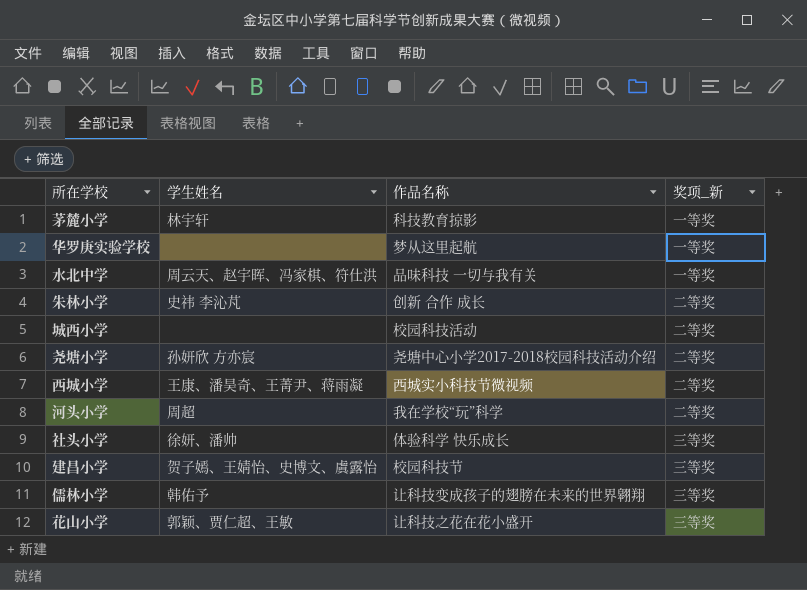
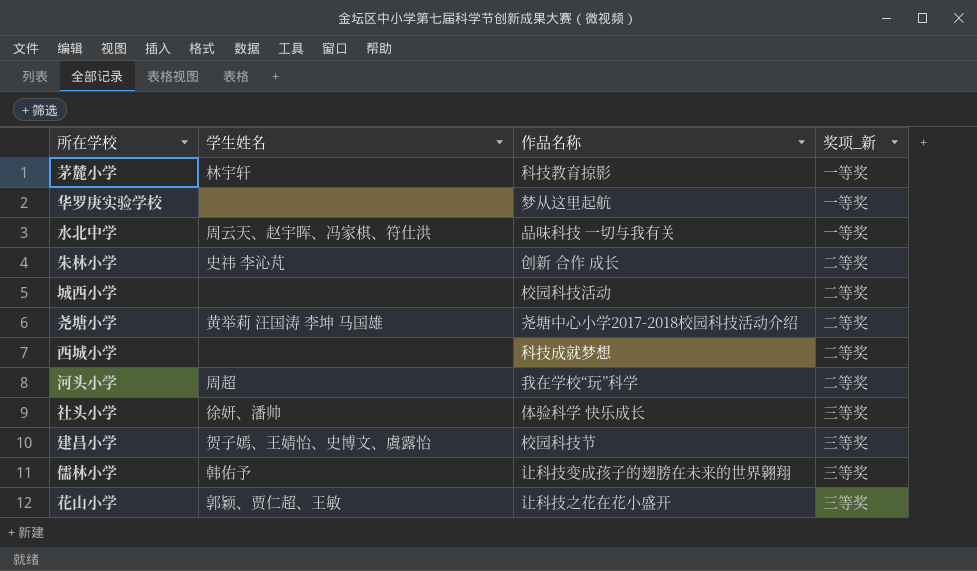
尧塘小学 | 学生姓名: 孙妍欣 方亦宸 -> 黄举莉 汪国涛 李坤 马国雄
西城小学 | 学生姓名: 王康、潘昊奇、王菁尹、蒋雨凝 -> none
西城小学 | 作品名称: 西城实小科技节微视频 -> 科技成就梦想

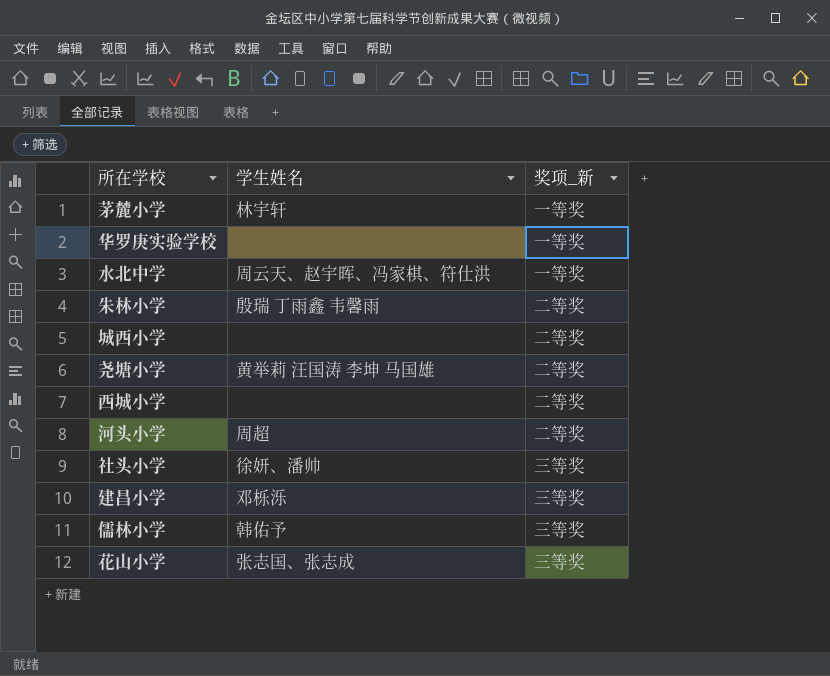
column 作品名称 | position: 3 -> none
朱林小学 | 学生姓名: 史祎 李沁芃 -> 殷瑞 丁雨鑫 韦馨雨
建昌小学 | 学生姓名: 贺子嫣、王婧怡、史博文、虞露怡 -> 邓栎泺
花山小学 | 学生姓名: 郭颖、贾仁超、王敏 -> 张志国、张志成

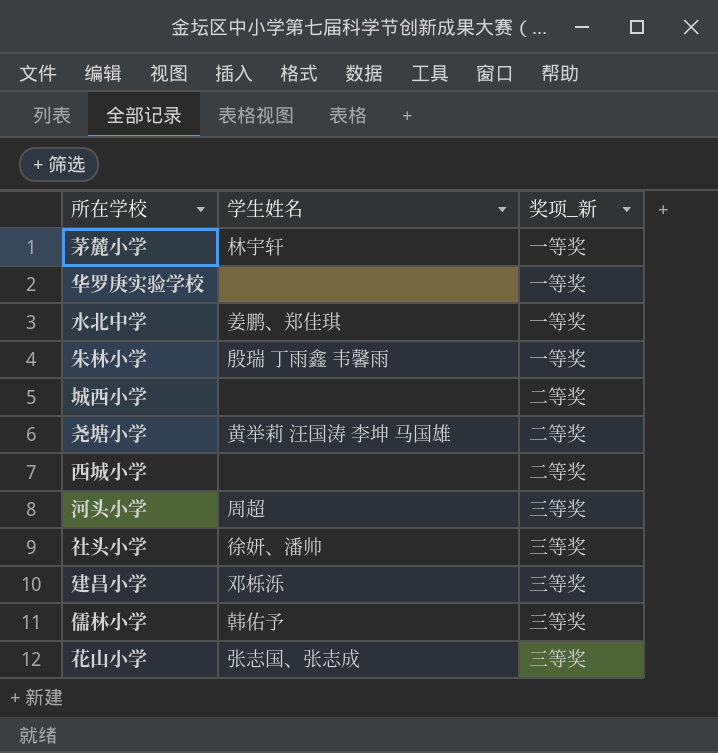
水北中学 | 学生姓名: 周云天、赵宇晖、冯家棋、符仕洪 -> 姜鹏、郑佳琪
朱林小学 | 奖项_新: 二等奖 -> 一等奖
河头小学 | 奖项_新: 二等奖 -> 三等奖

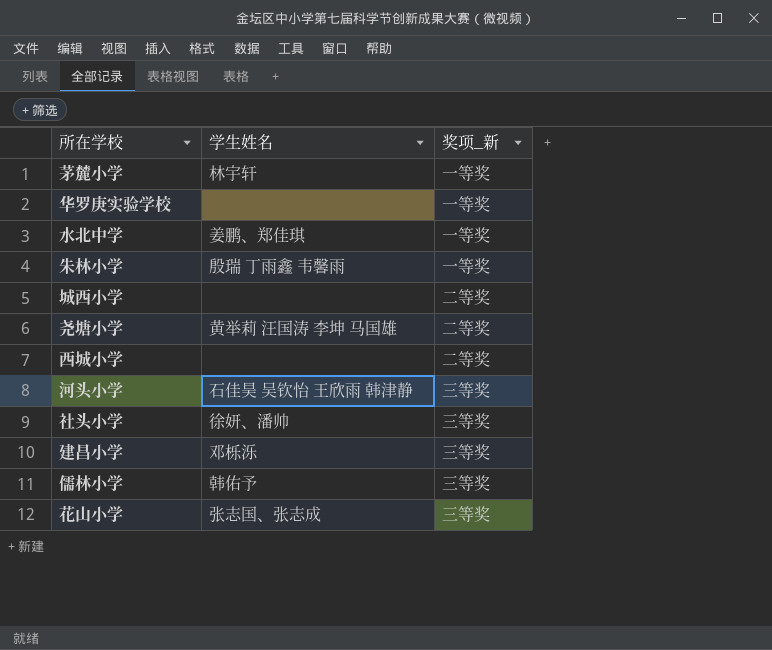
河头小学 | 学生姓名: 周超 -> 石佳昊 吴钦怡 王欣雨 韩津静

